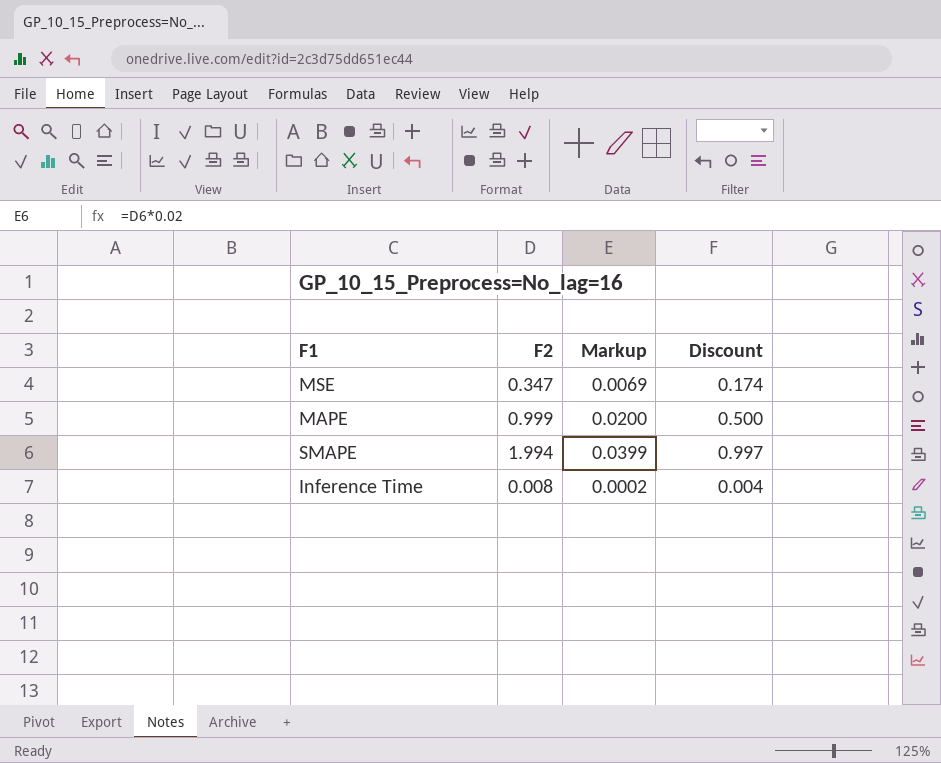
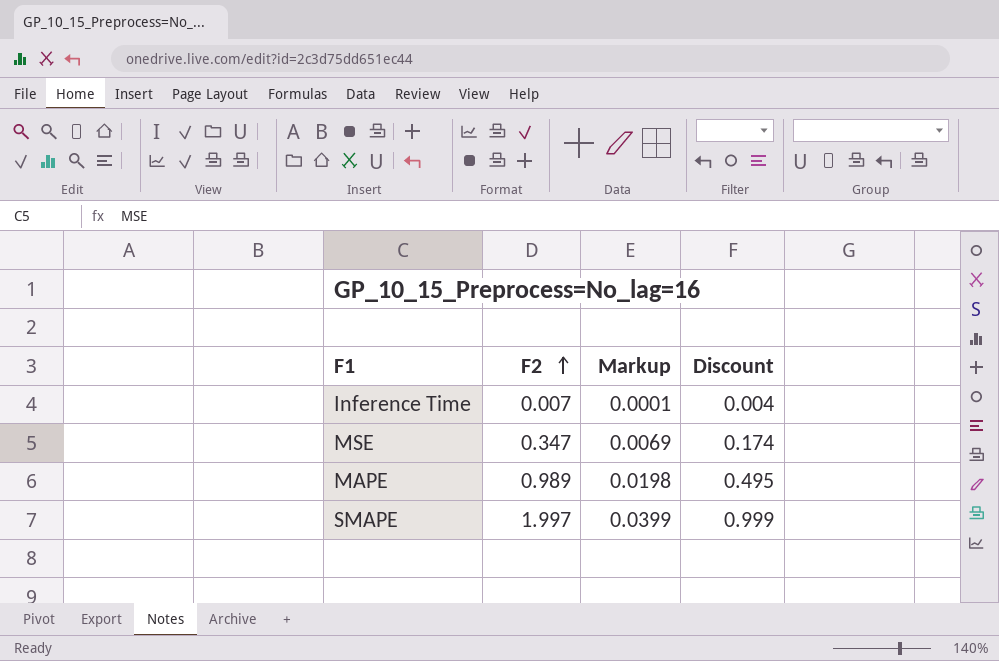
row order: none -> F2 ascending
Inference Time | F2: 0.008 -> 0.007
Inference Time | Markup: 0.0002 -> 0.0001
MAPE | F2: 0.999 -> 0.989
MAPE | Markup: 0.0200 -> 0.0198
MAPE | Discount: 0.500 -> 0.495
SMAPE | F2: 1.994 -> 1.997
SMAPE | Discount: 0.997 -> 0.999

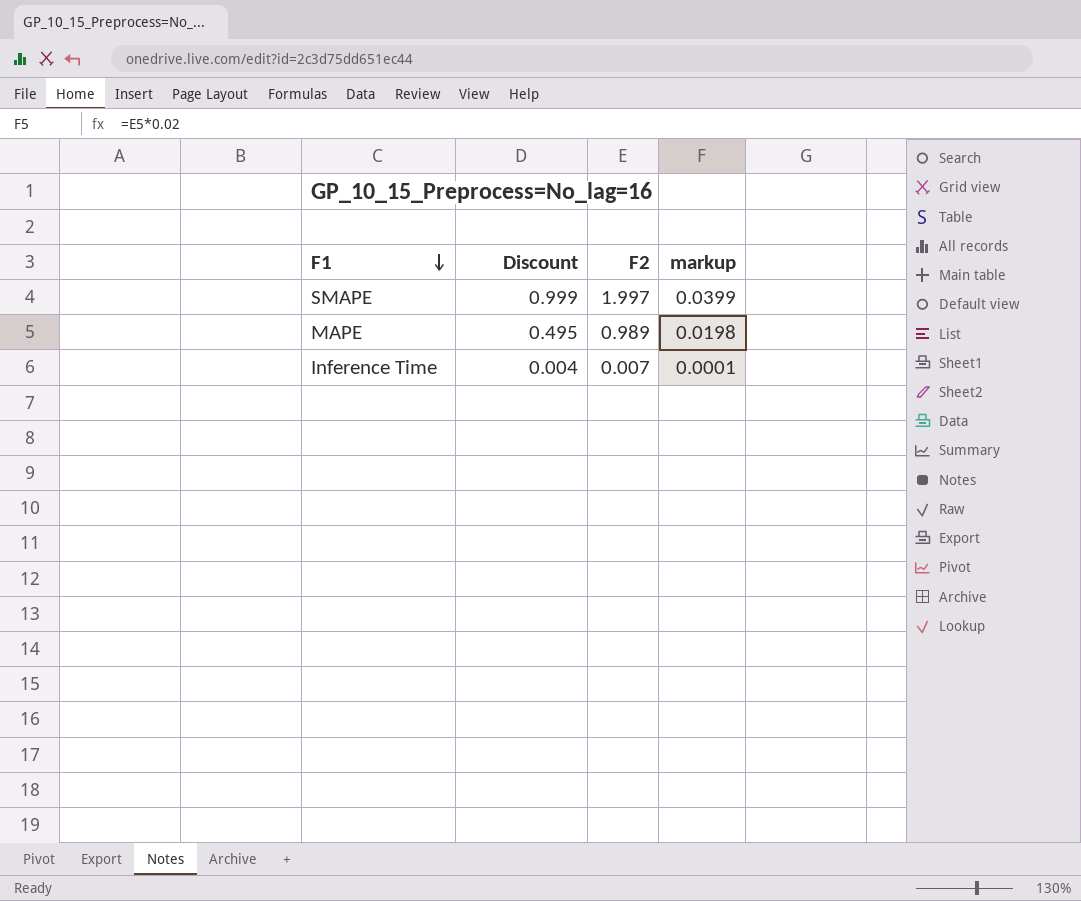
row order: F2 ascending -> F1 descending
column Discount | position: 4 -> 2
column name: Markup -> markup
row MSE: 0.347 | 0.0069 | 0.174 -> none

